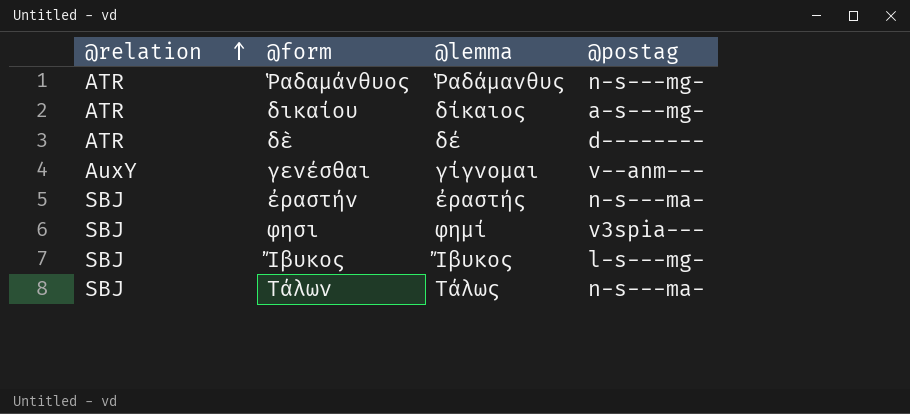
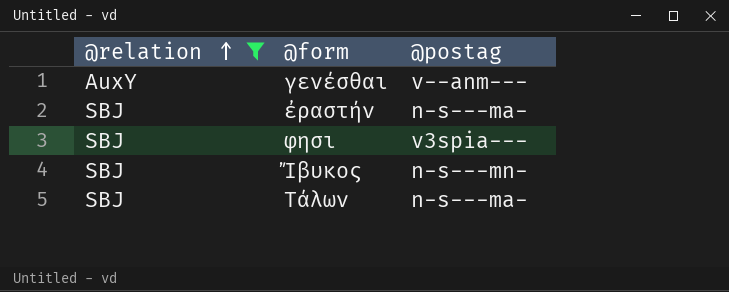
filter: none -> @relation != ATR
column @lemma | position: 3 -> none
Ἴβυκος | @postag: l-s---mg- -> n-s---mn-

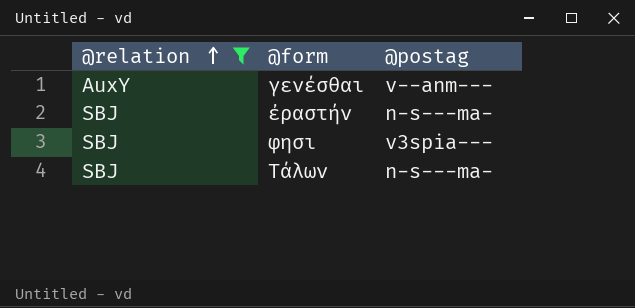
row Ἴβυκος: SBJ | n-s---mn- -> none

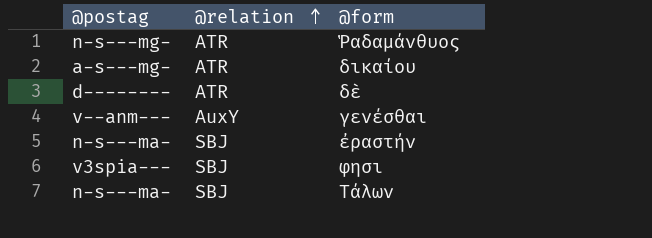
filter: @relation != ATR -> none
column @postag | position: 3 -> 1

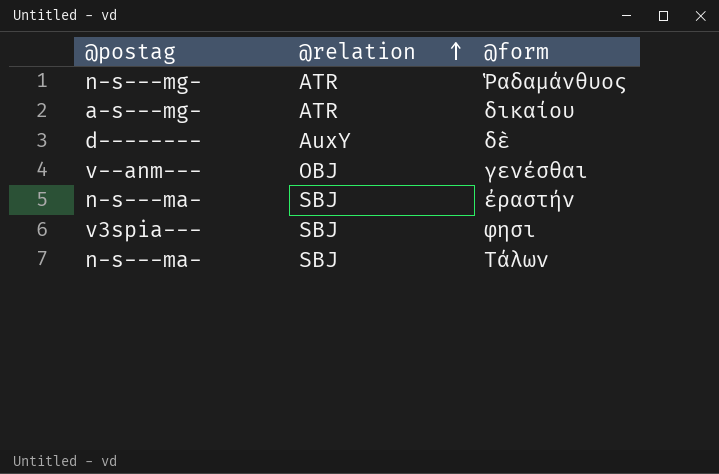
δὲ | @relation: ATR -> AuxY
γενέσθαι | @relation: AuxY -> OBJ

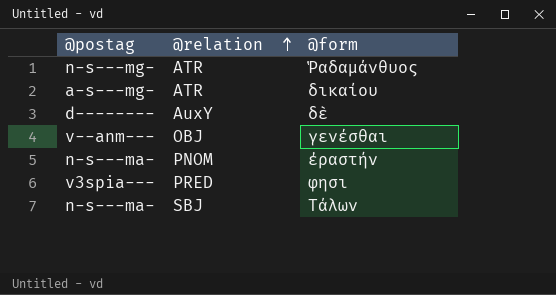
ἐραστήν | @relation: SBJ -> PNOM
φησι | @relation: SBJ -> PRED

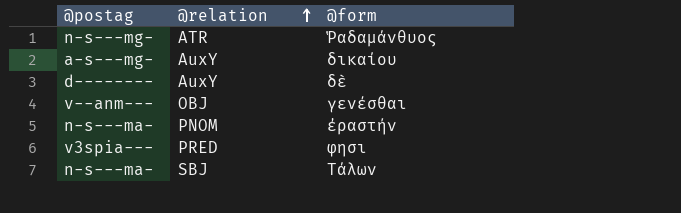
δικαίου | @relation: ATR -> AuxY

